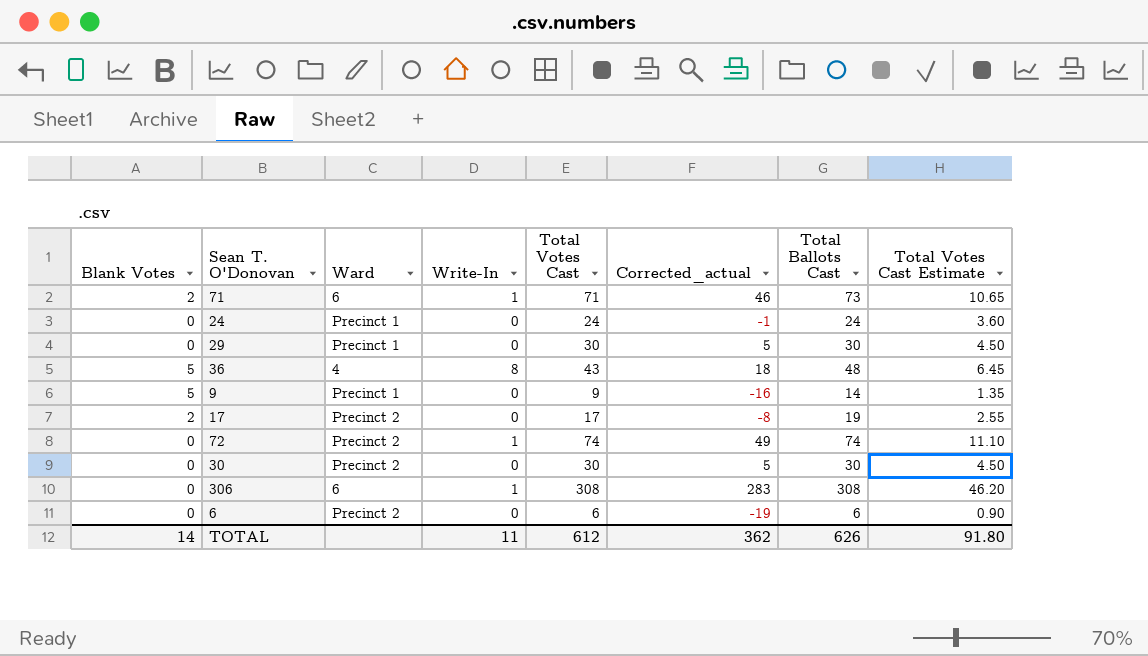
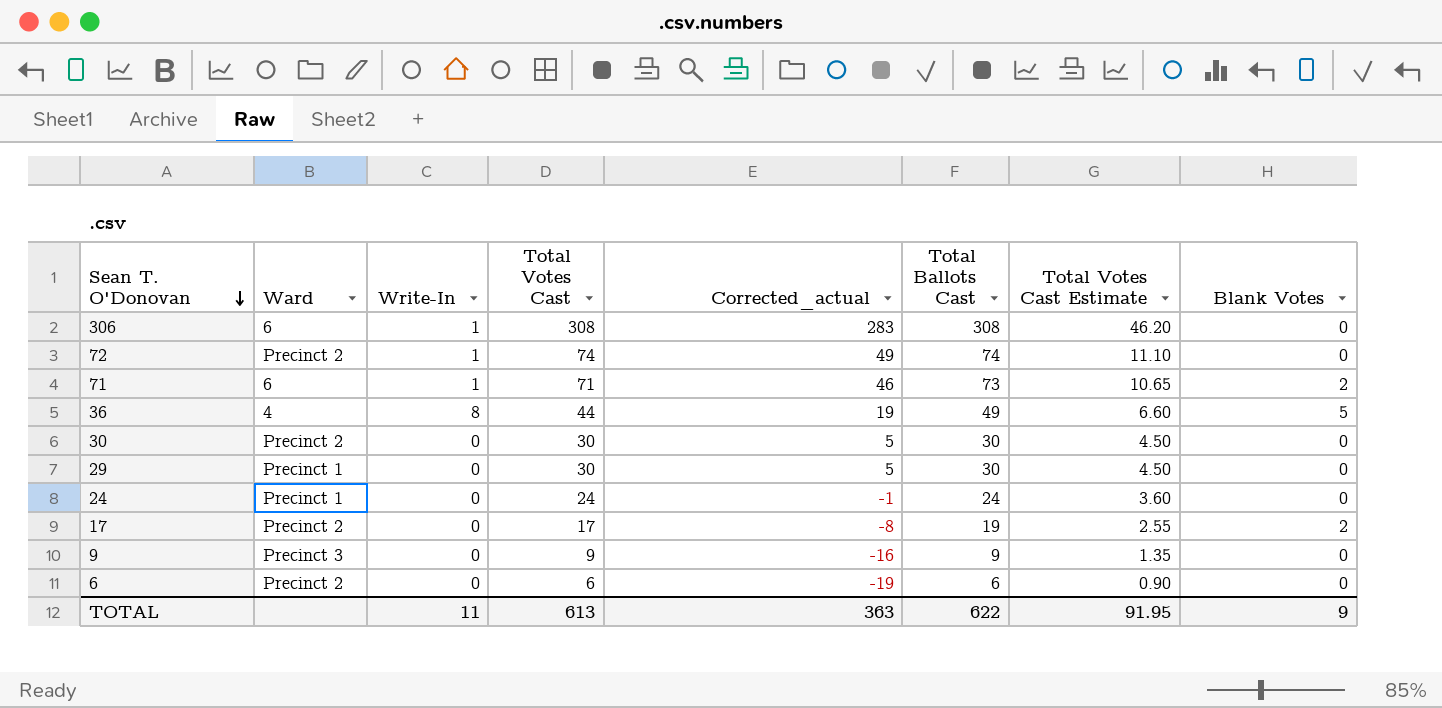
row order: none -> Sean T. O'Donovan descending
column Blank Votes | position: 1 -> 8
36 | Total Votes Cast: 43 -> 44
36 | Corrected_actual: 18 -> 19
36 | Total Ballots Cast: 48 -> 49
36 | Total Votes Cast Estimate: 6.45 -> 6.60
9 | Ward: Precinct 1 -> Precinct 3
9 | Total Ballots Cast: 14 -> 9
9 | Blank Votes: 5 -> 0
TOTAL | Total Votes Cast: 612 -> 613
TOTAL | Corrected_actual: 362 -> 363
TOTAL | Total Ballots Cast: 626 -> 622
TOTAL | Total Votes Cast Estimate: 91.80 -> 91.95
TOTAL | Blank Votes: 14 -> 9

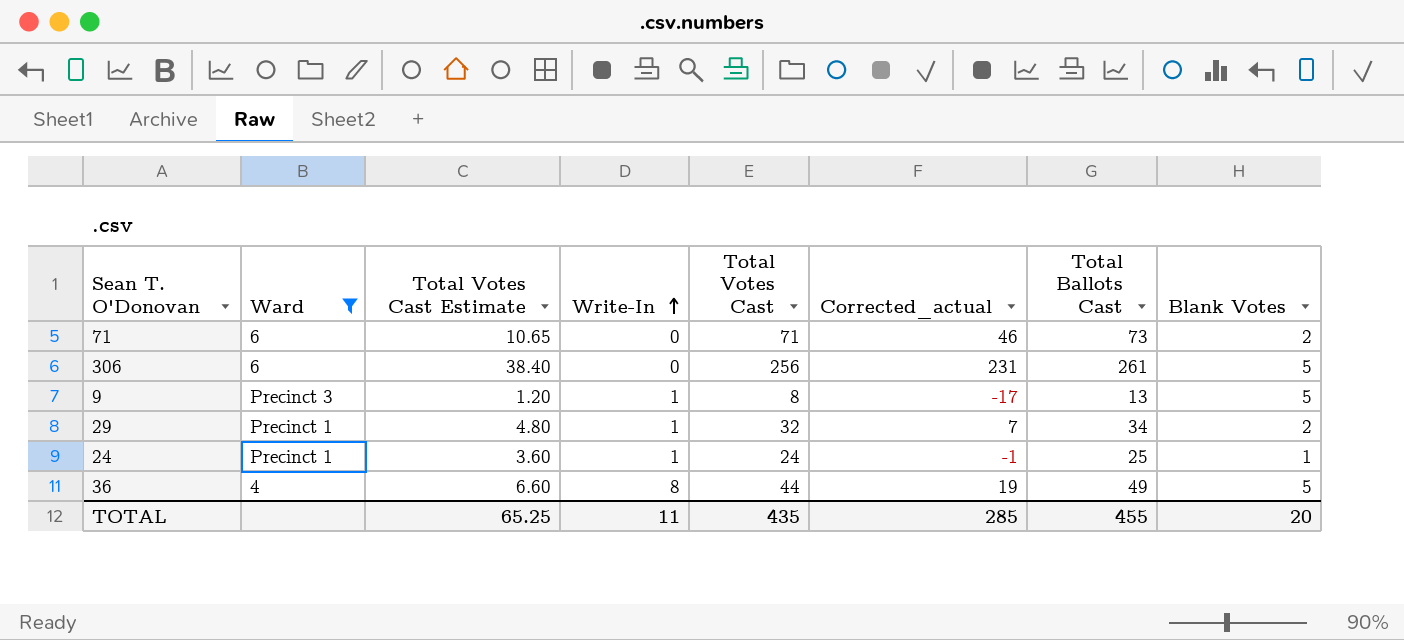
filter: none -> Ward != Precinct 2
row order: Sean T. O'Donovan descending -> Write-In ascending
column Total Votes Cast Estimate | position: 7 -> 3
71 | Write-In: 1 -> 0
306 | Total Votes Cast Estimate: 46.20 -> 38.40
306 | Write-In: 1 -> 0
306 | Total Votes Cast: 308 -> 256
306 | Corrected_actual: 283 -> 231
306 | Total Ballots Cast: 308 -> 261
306 | Blank Votes: 0 -> 5
9 | Total Votes Cast Estimate: 1.35 -> 1.20
9 | Write-In: 0 -> 1
9 | Total Votes Cast: 9 -> 8
9 | Corrected_actual: -16 -> -17
9 | Total Ballots Cast: 9 -> 13
9 | Blank Votes: 0 -> 5
29 | Total Votes Cast Estimate: 4.50 -> 4.80
29 | Write-In: 0 -> 1
29 | Total Votes Cast: 30 -> 32
29 | Corrected_actual: 5 -> 7
29 | Total Ballots Cast: 30 -> 34
29 | Blank Votes: 0 -> 2
24 | Write-In: 0 -> 1
24 | Total Ballots Cast: 24 -> 25
24 | Blank Votes: 0 -> 1
TOTAL | Total Votes Cast Estimate: 91.95 -> 65.25
TOTAL | Total Votes Cast: 613 -> 435
TOTAL | Corrected_actual: 363 -> 285
TOTAL | Total Ballots Cast: 622 -> 455
TOTAL | Blank Votes: 9 -> 20

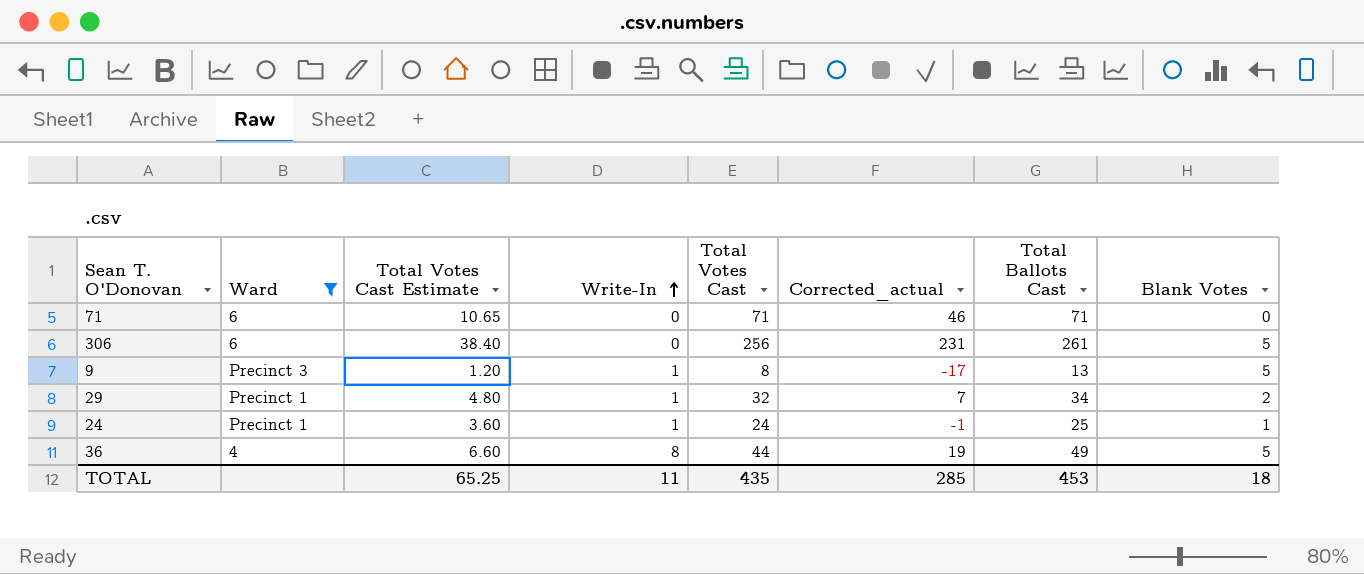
71 | Total Ballots Cast: 73 -> 71
71 | Blank Votes: 2 -> 0
TOTAL | Total Ballots Cast: 455 -> 453
TOTAL | Blank Votes: 20 -> 18

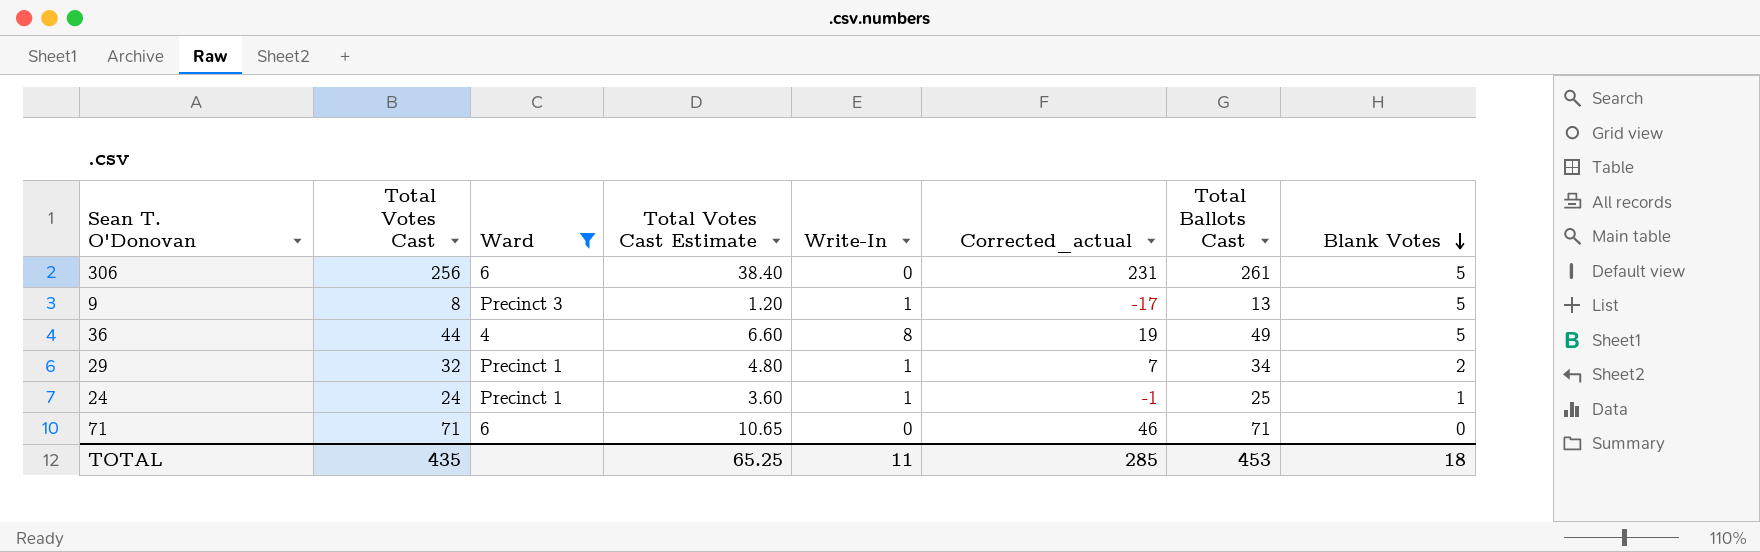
row order: Write-In ascending -> Blank Votes descending
column Total Votes Cast | position: 5 -> 2

